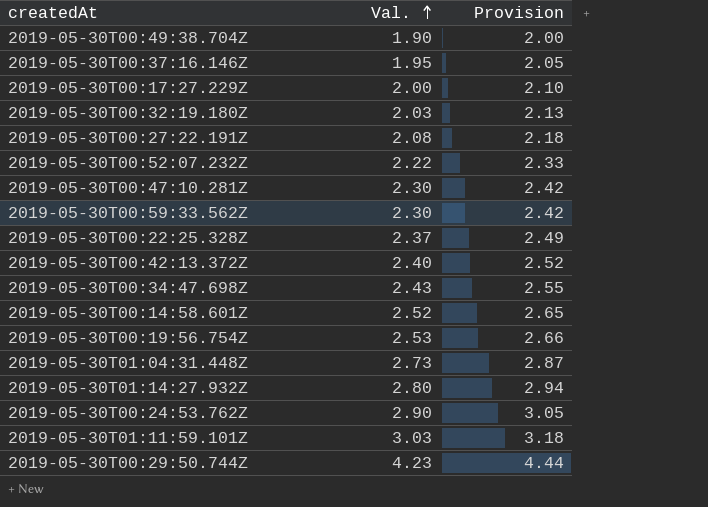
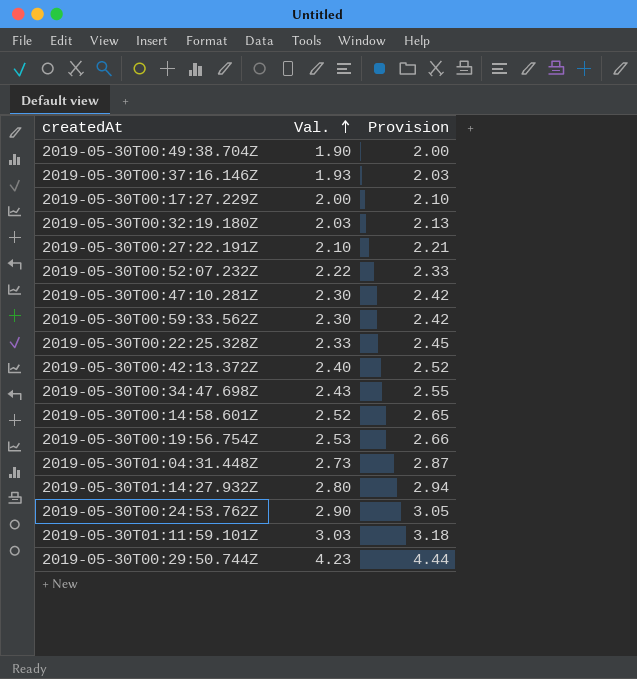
2019-05-30T00:37:16.146Z | Val.: 1.95 -> 1.93
2019-05-30T00:37:16.146Z | Provision: 2.05 -> 2.03
2019-05-30T00:27:22.191Z | Val.: 2.08 -> 2.10
2019-05-30T00:27:22.191Z | Provision: 2.18 -> 2.21
2019-05-30T00:22:25.328Z | Val.: 2.37 -> 2.33
2019-05-30T00:22:25.328Z | Provision: 2.49 -> 2.45

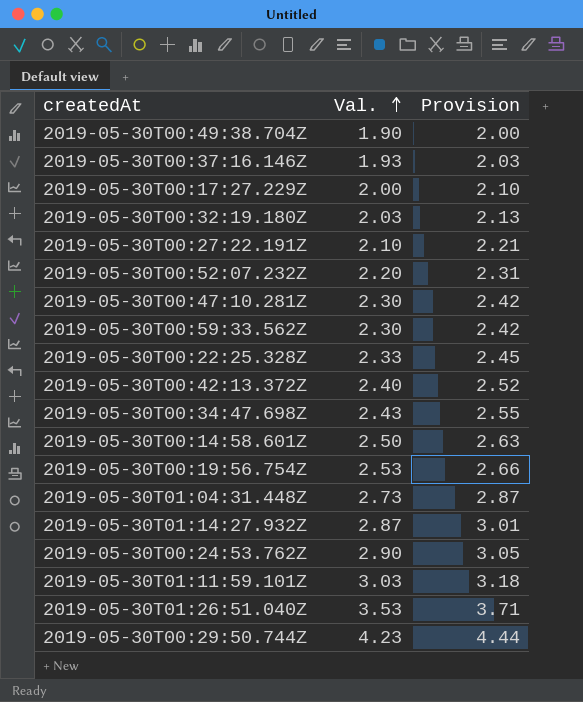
2019-05-30T00:52:07.232Z | Val.: 2.22 -> 2.20
2019-05-30T00:52:07.232Z | Provision: 2.33 -> 2.31
2019-05-30T00:14:58.601Z | Val.: 2.52 -> 2.50
2019-05-30T00:14:58.601Z | Provision: 2.65 -> 2.63
2019-05-30T01:14:27.932Z | Val.: 2.80 -> 2.87
2019-05-30T01:14:27.932Z | Provision: 2.94 -> 3.01
row 2019-05-30T01:26:51.040Z: none -> 3.53 | 3.71

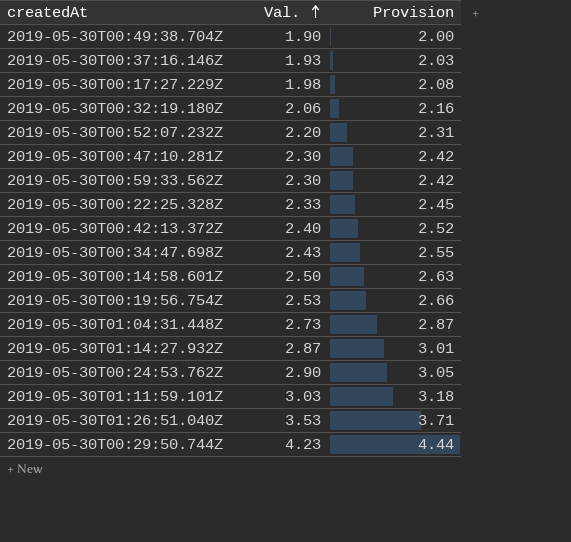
row 2019-05-30T00:27:22.191Z: 2.10 | 2.21 -> none
2019-05-30T00:17:27.229Z | Val.: 2.00 -> 1.98
2019-05-30T00:17:27.229Z | Provision: 2.10 -> 2.08
2019-05-30T00:32:19.180Z | Val.: 2.03 -> 2.06
2019-05-30T00:32:19.180Z | Provision: 2.13 -> 2.16

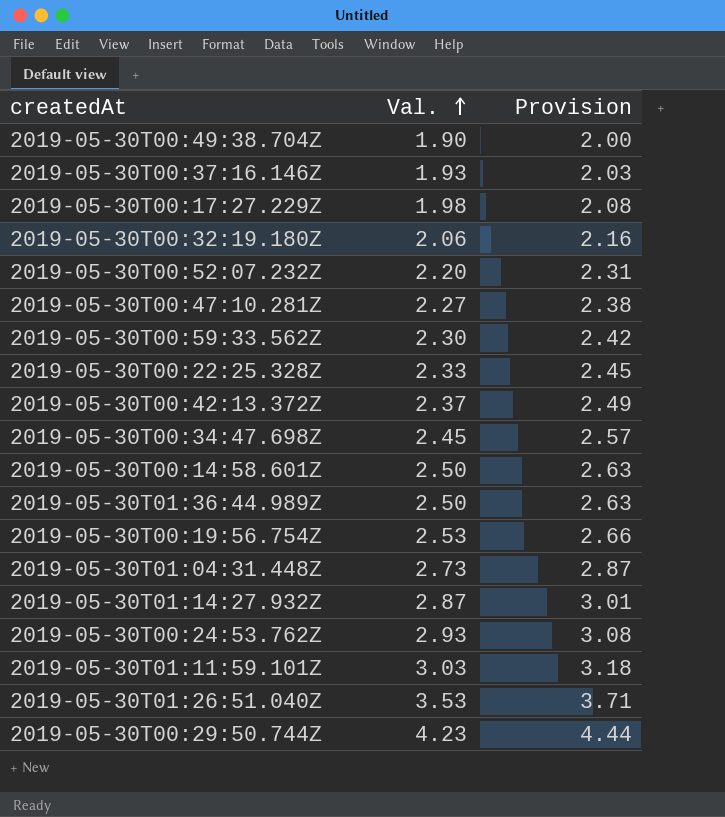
2019-05-30T00:47:10.281Z | Val.: 2.30 -> 2.27
2019-05-30T00:47:10.281Z | Provision: 2.42 -> 2.38
2019-05-30T00:42:13.372Z | Val.: 2.40 -> 2.37
2019-05-30T00:42:13.372Z | Provision: 2.52 -> 2.49
2019-05-30T00:34:47.698Z | Val.: 2.43 -> 2.45
2019-05-30T00:34:47.698Z | Provision: 2.55 -> 2.57
row 2019-05-30T01:36:44.989Z: none -> 2.50 | 2.63
2019-05-30T00:24:53.762Z | Val.: 2.90 -> 2.93
2019-05-30T00:24:53.762Z | Provision: 3.05 -> 3.08

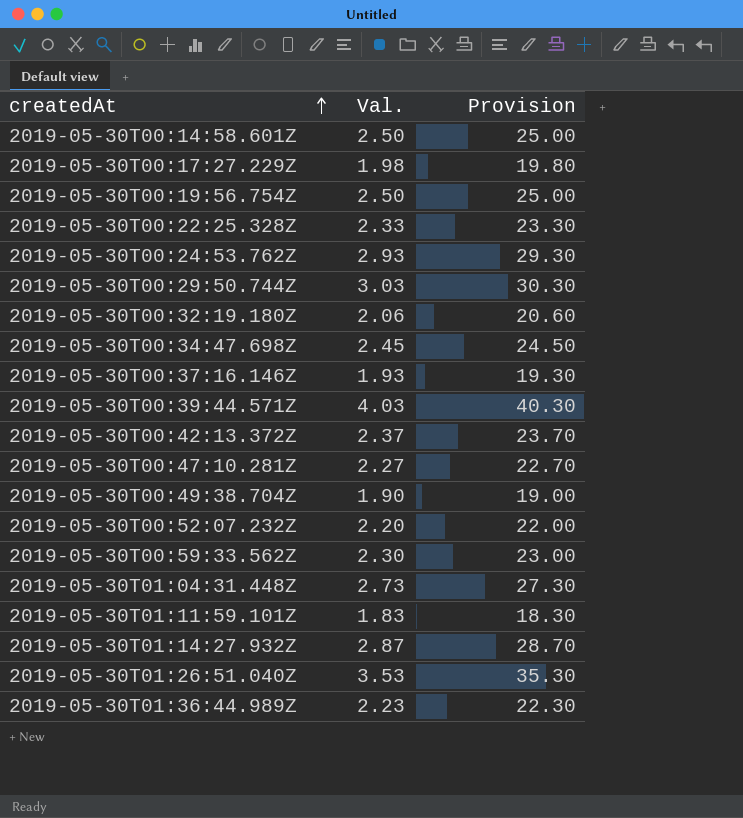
row order: Val. ascending -> createdAt ascending
column Provision | formula: [Val.] * 1.05 -> [Val.] * 10
2019-05-30T00:19:56.754Z | Val.: 2.53 -> 2.50
2019-05-30T00:29:50.744Z | Val.: 4.23 -> 3.03
row 2019-05-30T00:39:44.571Z: none -> 4.03 | 40.30
2019-05-30T01:11:59.101Z | Val.: 3.03 -> 1.83
2019-05-30T01:36:44.989Z | Val.: 2.50 -> 2.23

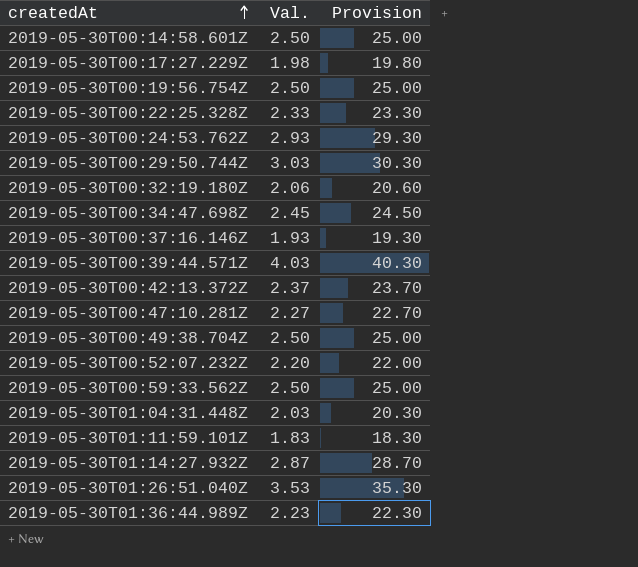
2019-05-30T00:49:38.704Z | Val.: 1.90 -> 2.50
2019-05-30T00:49:38.704Z | Provision: 19.00 -> 25.00
2019-05-30T00:59:33.562Z | Val.: 2.30 -> 2.50
2019-05-30T00:59:33.562Z | Provision: 23.00 -> 25.00
2019-05-30T01:04:31.448Z | Val.: 2.73 -> 2.03
2019-05-30T01:04:31.448Z | Provision: 27.30 -> 20.30

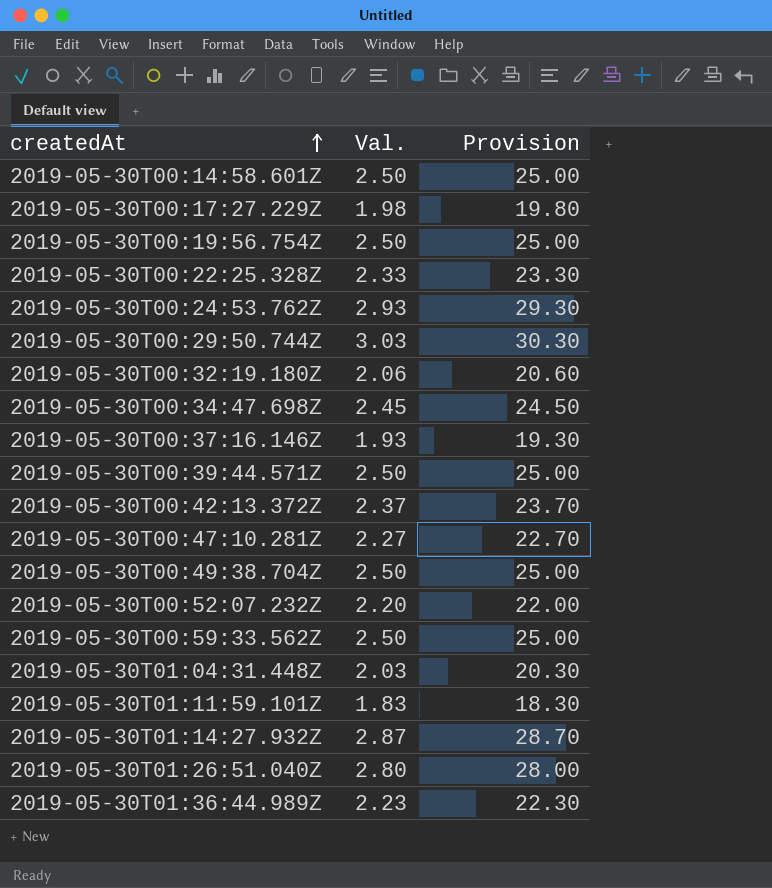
2019-05-30T00:39:44.571Z | Val.: 4.03 -> 2.50
2019-05-30T00:39:44.571Z | Provision: 40.30 -> 25.00
2019-05-30T01:26:51.040Z | Val.: 3.53 -> 2.80
2019-05-30T01:26:51.040Z | Provision: 35.30 -> 28.00

